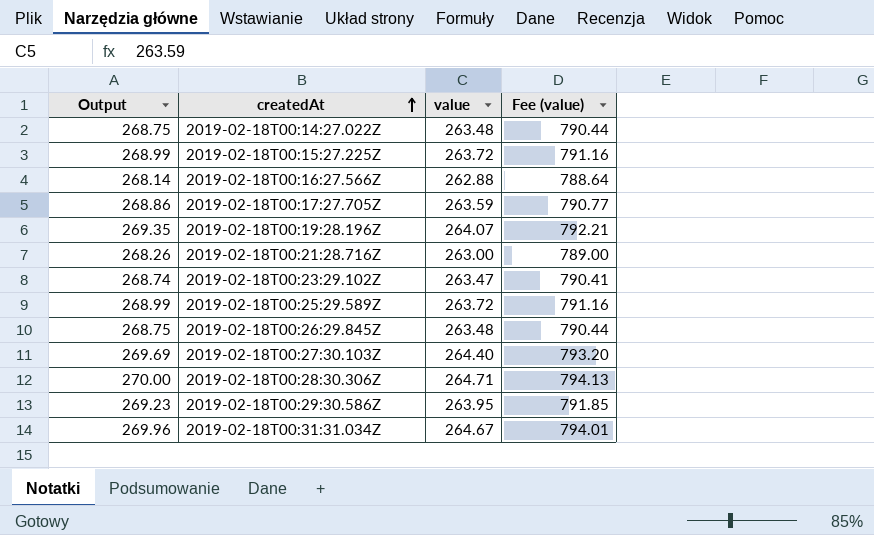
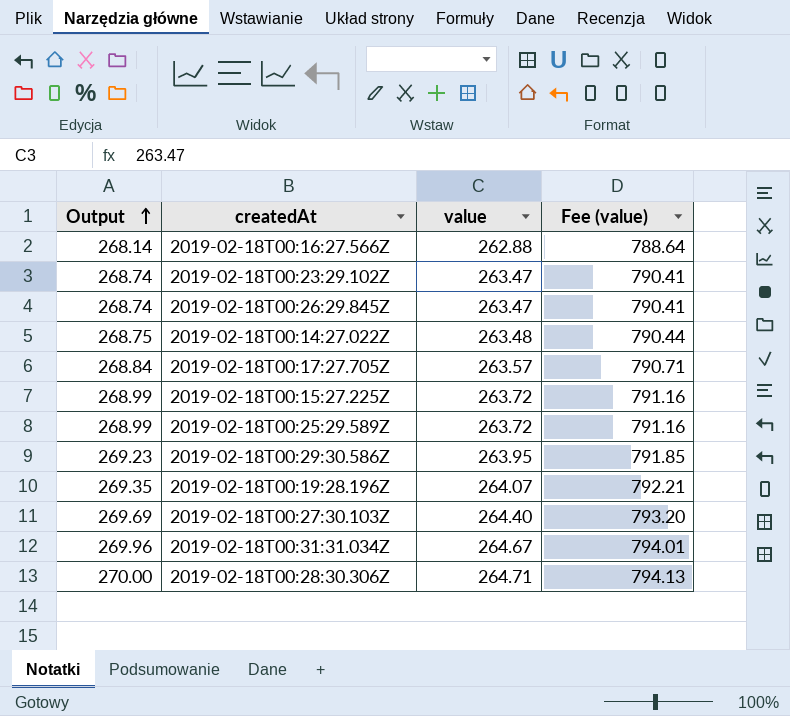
row order: createdAt ascending -> Output ascending
row 2019-02-18T00:21:28.716Z: 268.26 | 263.00 | 789.00 -> none
2019-02-18T00:26:29.845Z | Output: 268.75 -> 268.74
2019-02-18T00:26:29.845Z | value: 263.48 -> 263.47
2019-02-18T00:26:29.845Z | Fee (value): 790.44 -> 790.41
2019-02-18T00:17:27.705Z | Output: 268.86 -> 268.84
2019-02-18T00:17:27.705Z | value: 263.59 -> 263.57
2019-02-18T00:17:27.705Z | Fee (value): 790.77 -> 790.71

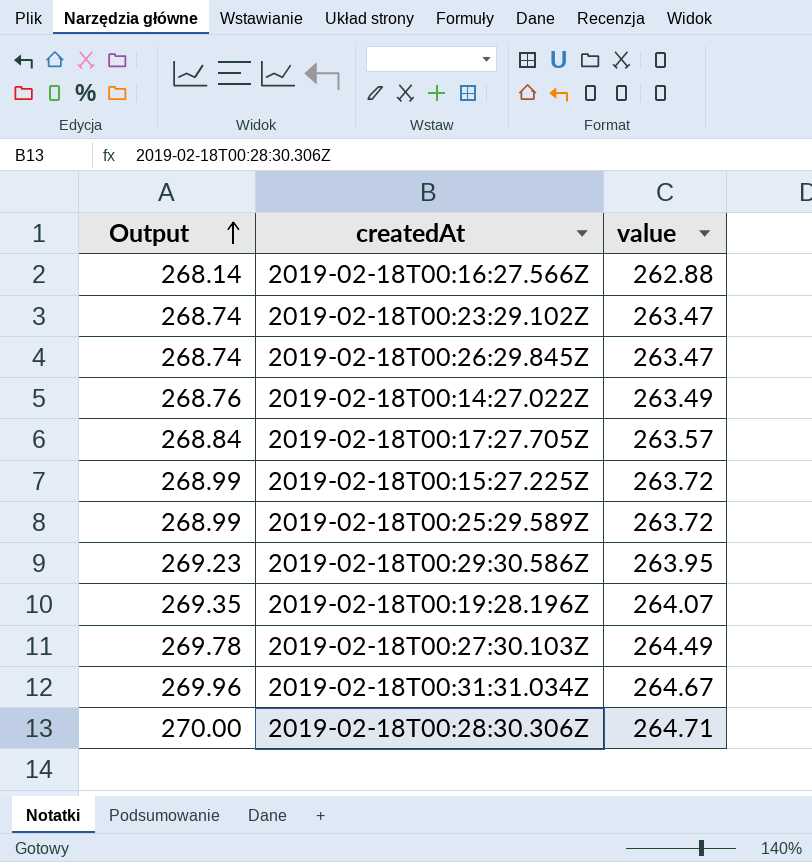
column Fee (value) | formula: [value] * 3 -> none
2019-02-18T00:14:27.022Z | Output: 268.75 -> 268.76
2019-02-18T00:14:27.022Z | value: 263.48 -> 263.49
2019-02-18T00:27:30.103Z | Output: 269.69 -> 269.78
2019-02-18T00:27:30.103Z | value: 264.40 -> 264.49

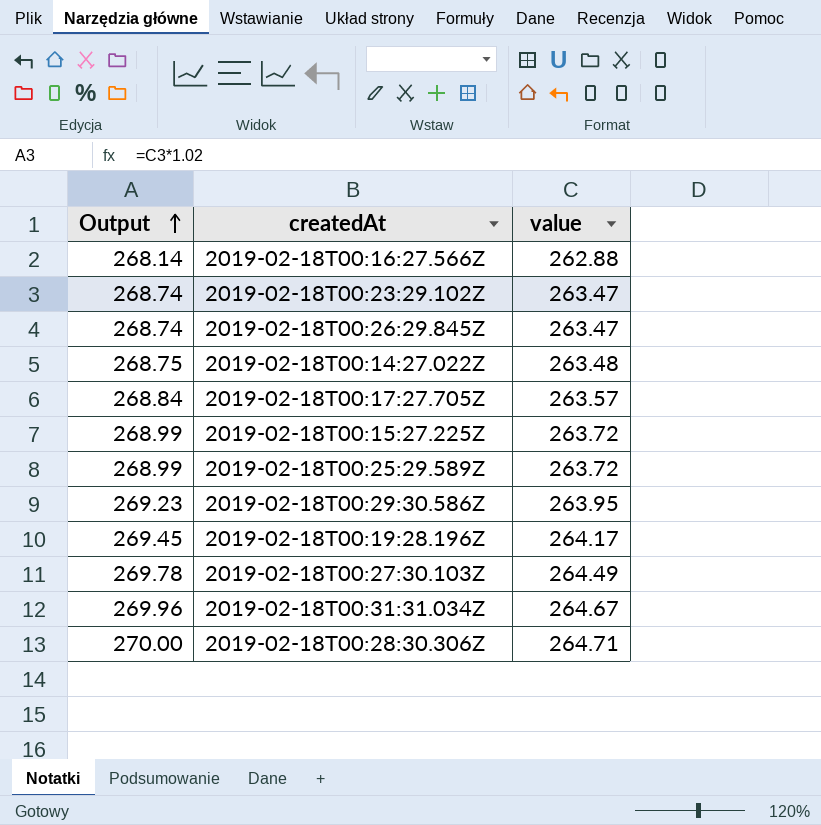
2019-02-18T00:14:27.022Z | Output: 268.76 -> 268.75
2019-02-18T00:14:27.022Z | value: 263.49 -> 263.48
2019-02-18T00:19:28.196Z | Output: 269.35 -> 269.45
2019-02-18T00:19:28.196Z | value: 264.07 -> 264.17

